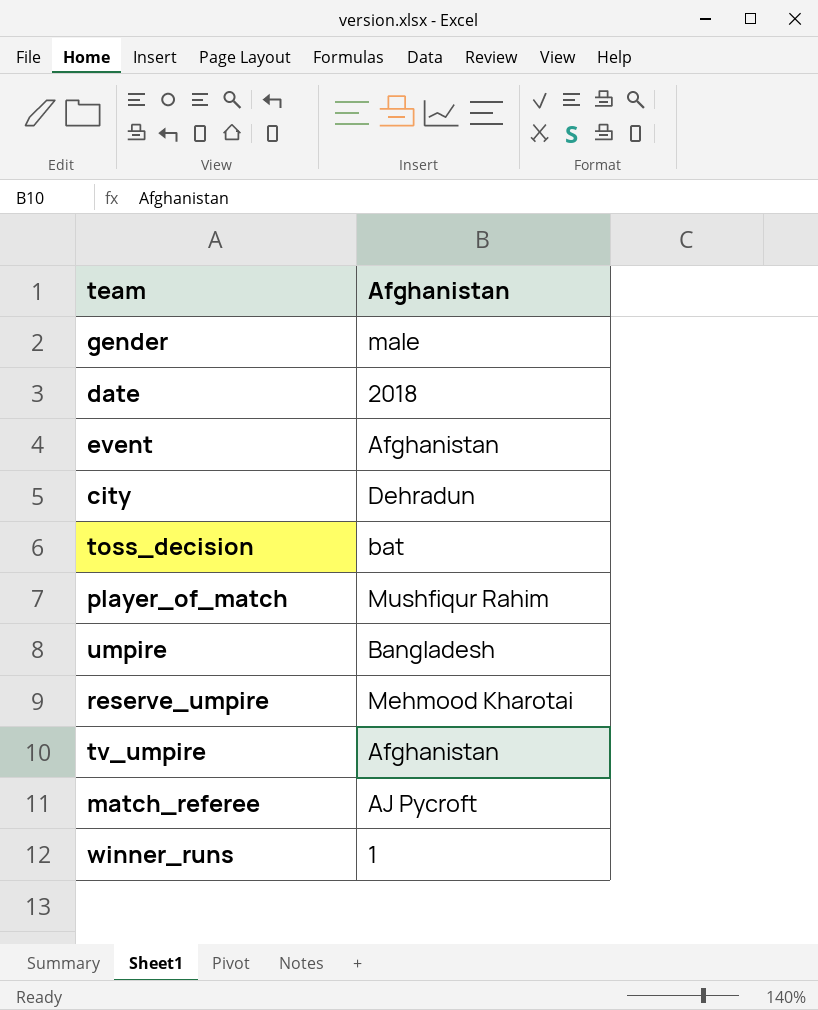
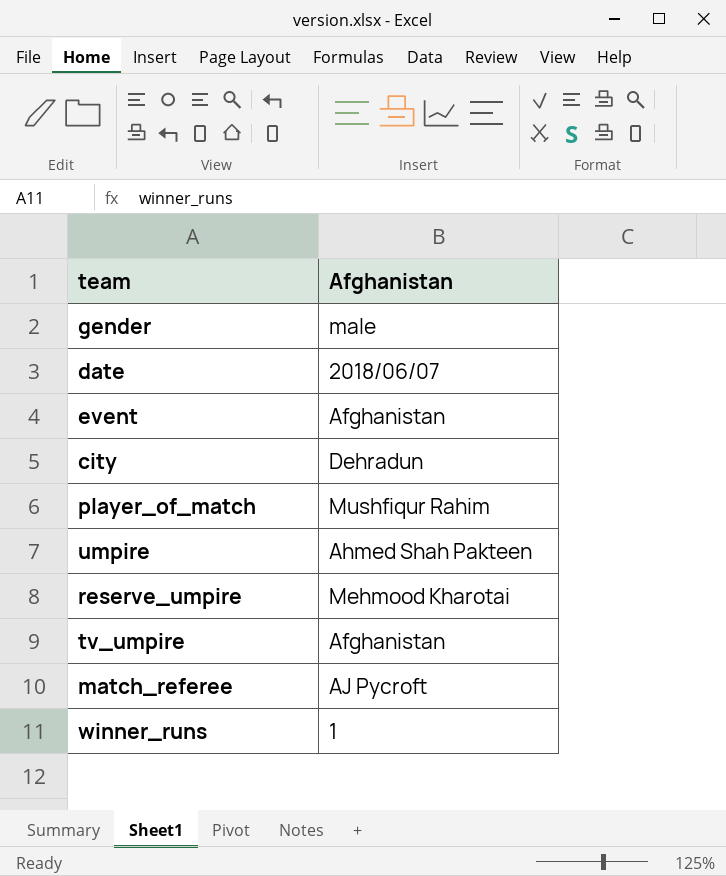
row toss_decision: bat -> none
date | Afghanistan: 2018 -> 2018/06/07
umpire | Afghanistan: Bangladesh -> Ahmed Shah Pakteen

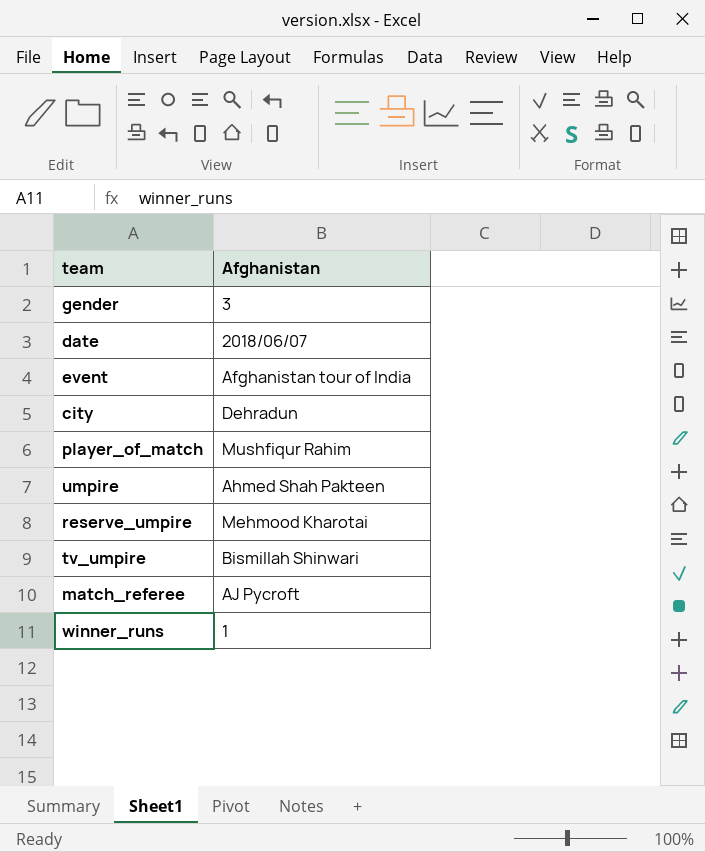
gender | Afghanistan: male -> 3
event | Afghanistan: Afghanistan -> Afghanistan tour of India
tv_umpire | Afghanistan: Afghanistan -> Bismillah Shinwari

